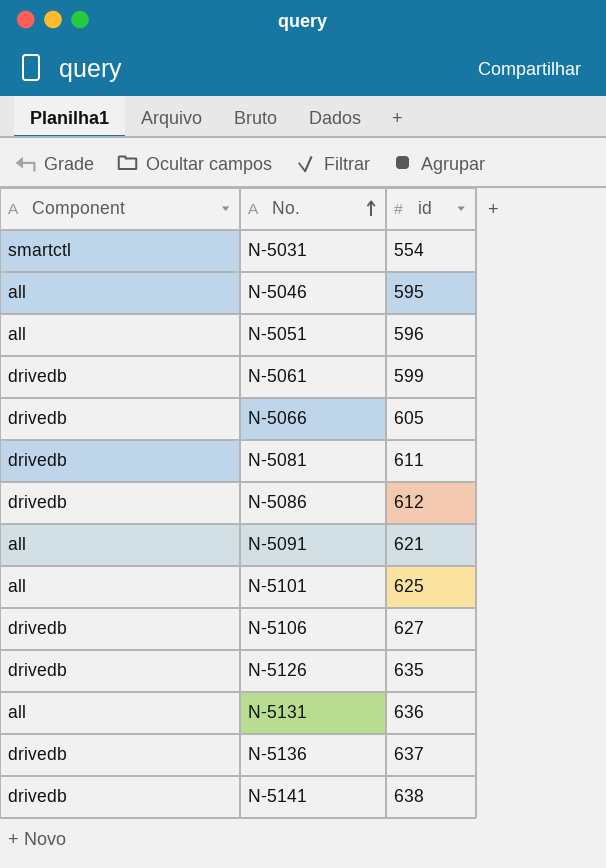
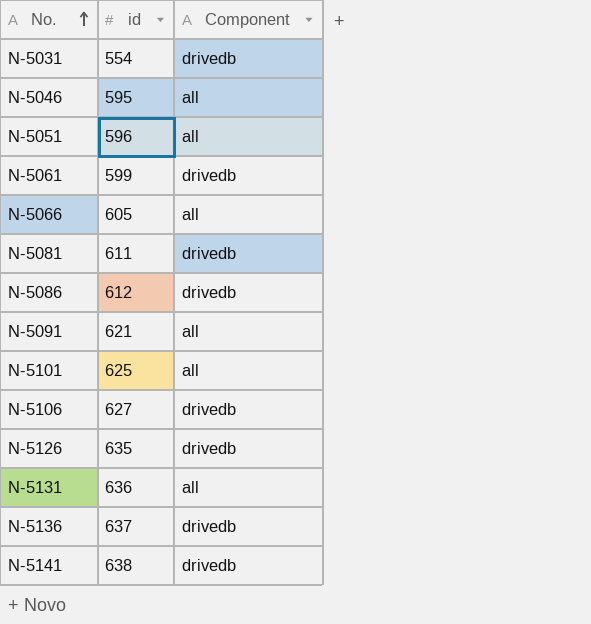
column Component | position: 1 -> 3
N-5031 | Component: smartctl -> drivedb
N-5066 | Component: drivedb -> all

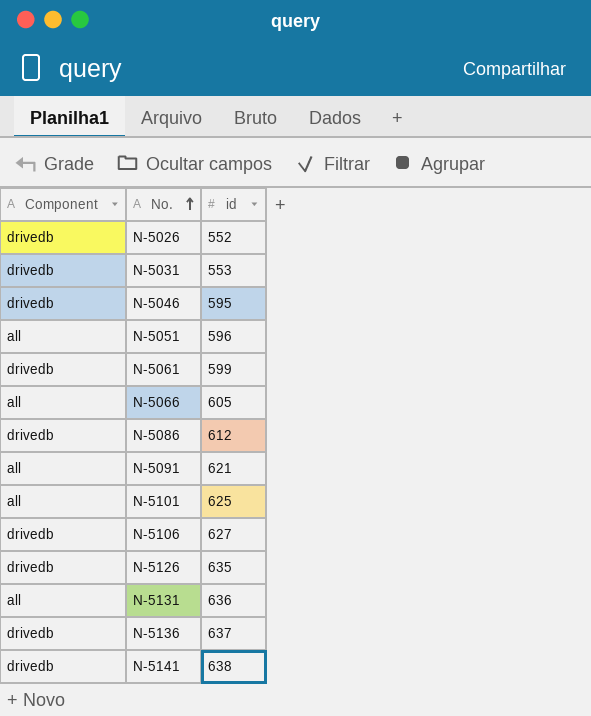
column Component | position: 3 -> 1
row N-5081: 611 | drivedb -> none
row N-5026: none -> drivedb | 552
N-5031 | id: 554 -> 553
N-5046 | Component: all -> drivedb

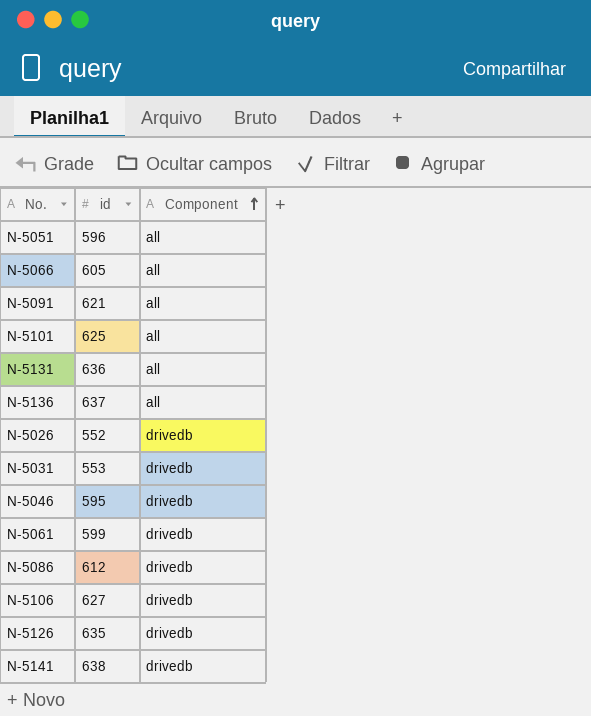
row order: No. ascending -> Component ascending
column Component | position: 1 -> 3
N-5136 | Component: drivedb -> all

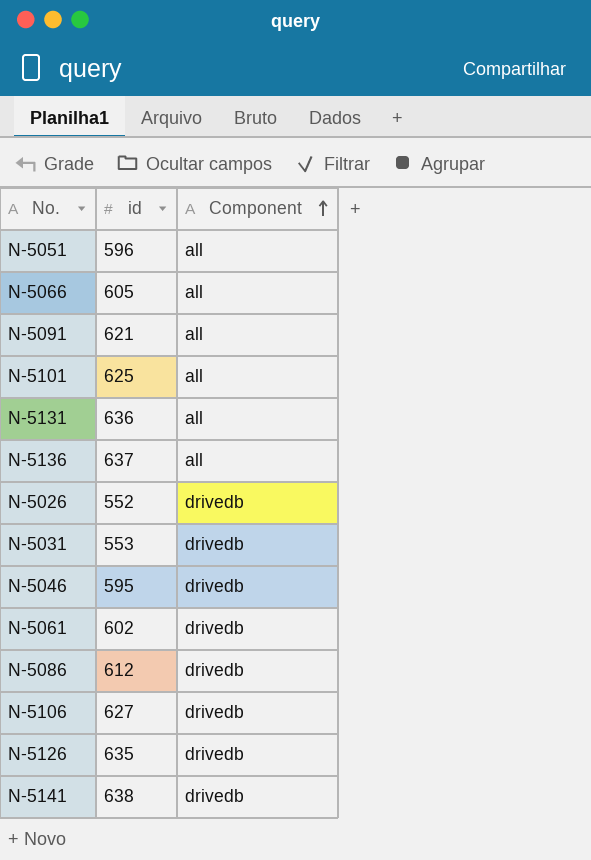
N-5061 | id: 599 -> 602

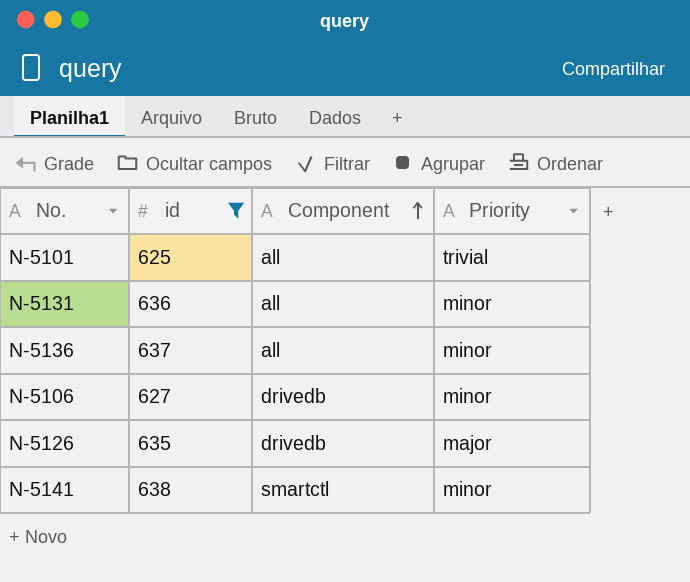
filter: none -> id >= 625
column Priority | position: none -> 4
N-5141 | Component: drivedb -> smartctl

